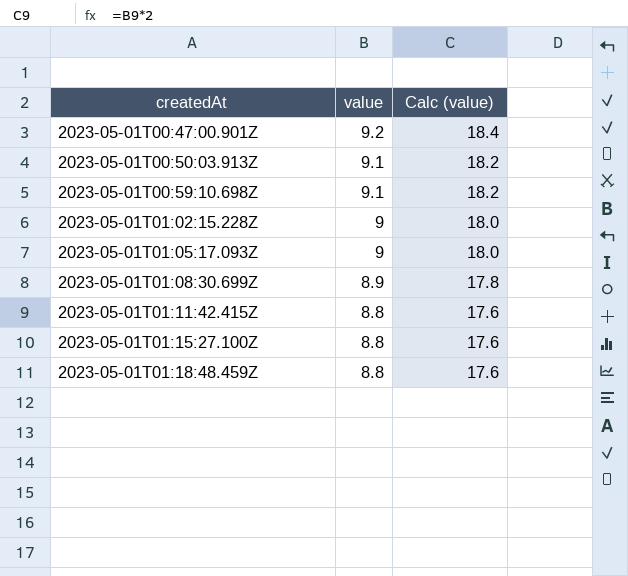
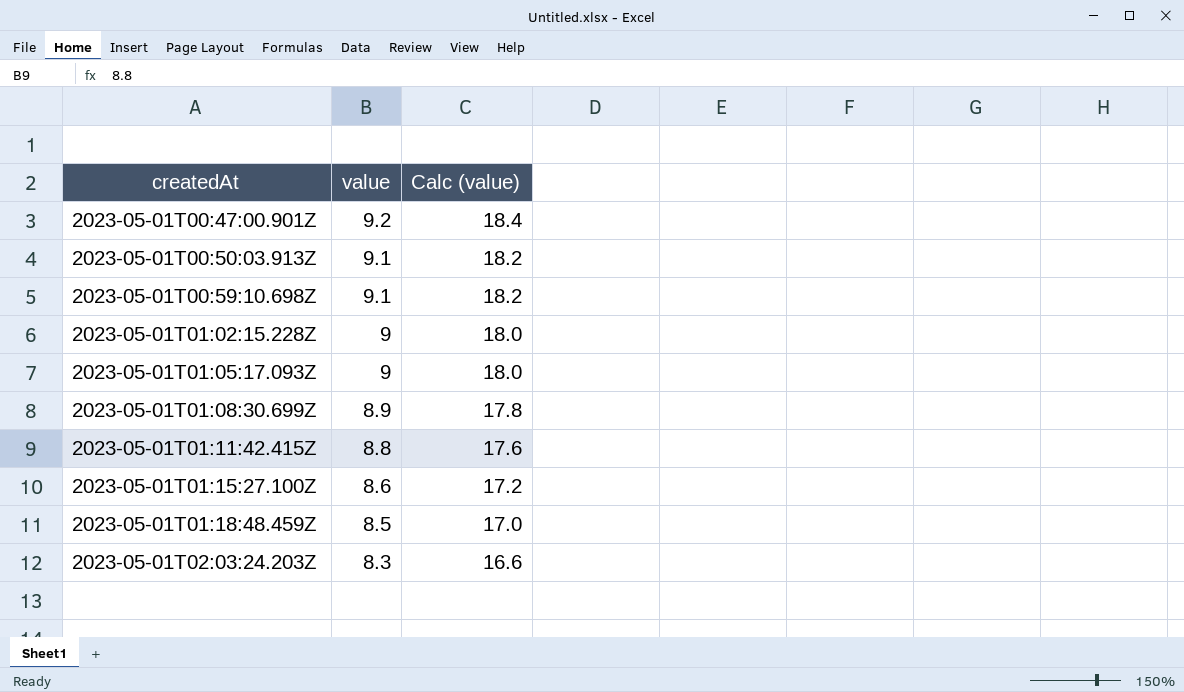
2023-05-01T01:15:27.100Z | value: 8.8 -> 8.6
2023-05-01T01:15:27.100Z | Calc (value): 17.6 -> 17.2
2023-05-01T01:18:48.459Z | value: 8.8 -> 8.5
2023-05-01T01:18:48.459Z | Calc (value): 17.6 -> 17.0
row 2023-05-01T02:03:24.203Z: none -> 8.3 | 16.6

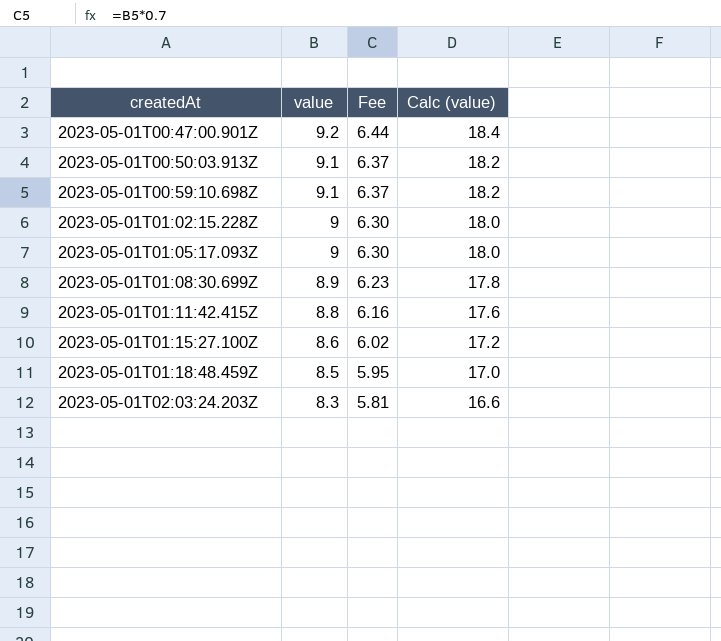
column Fee | formula: none -> [value] * 0.7

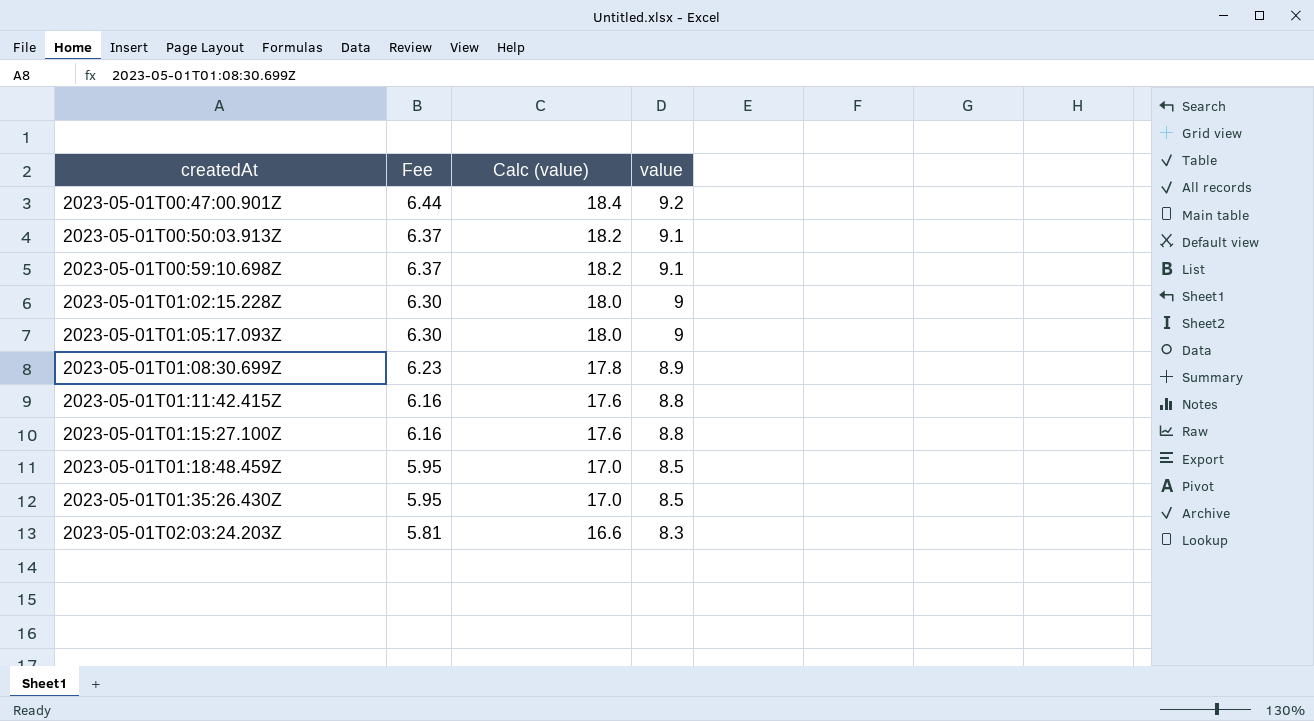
column value | position: 2 -> 4
2023-05-01T01:15:27.100Z | Fee: 6.02 -> 6.16
2023-05-01T01:15:27.100Z | Calc (value): 17.2 -> 17.6
2023-05-01T01:15:27.100Z | value: 8.6 -> 8.8
row 2023-05-01T01:35:26.430Z: none -> 5.95 | 17.0 | 8.5

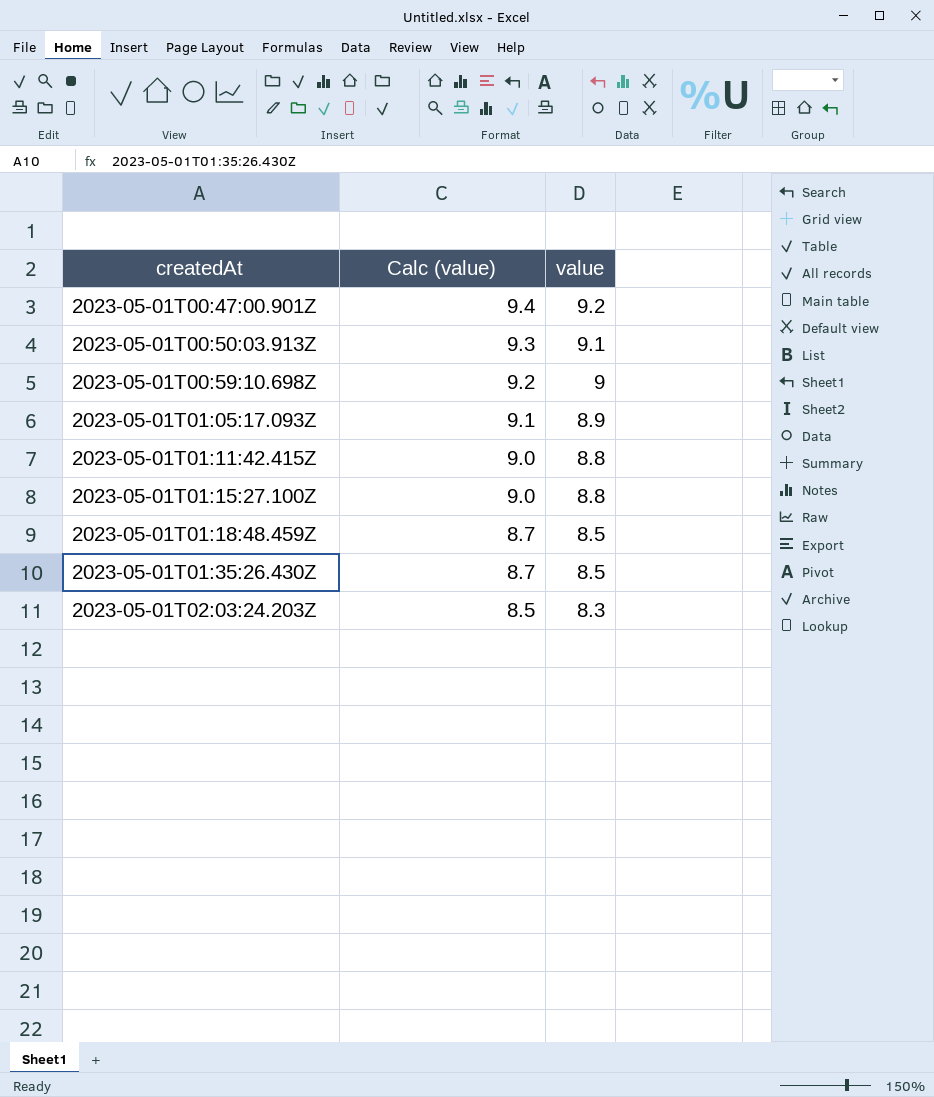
column Fee | formula: [value] * 0.7 -> none
column Calc (value) | formula: [value] * 2 -> [value] * 1.02
row 2023-05-01T01:02:15.228Z: 6.30 | 18.0 | 9 -> none
row 2023-05-01T01:08:30.699Z: 6.23 | 17.8 | 8.9 -> none
2023-05-01T00:59:10.698Z | value: 9.1 -> 9
2023-05-01T01:05:17.093Z | value: 9 -> 8.9

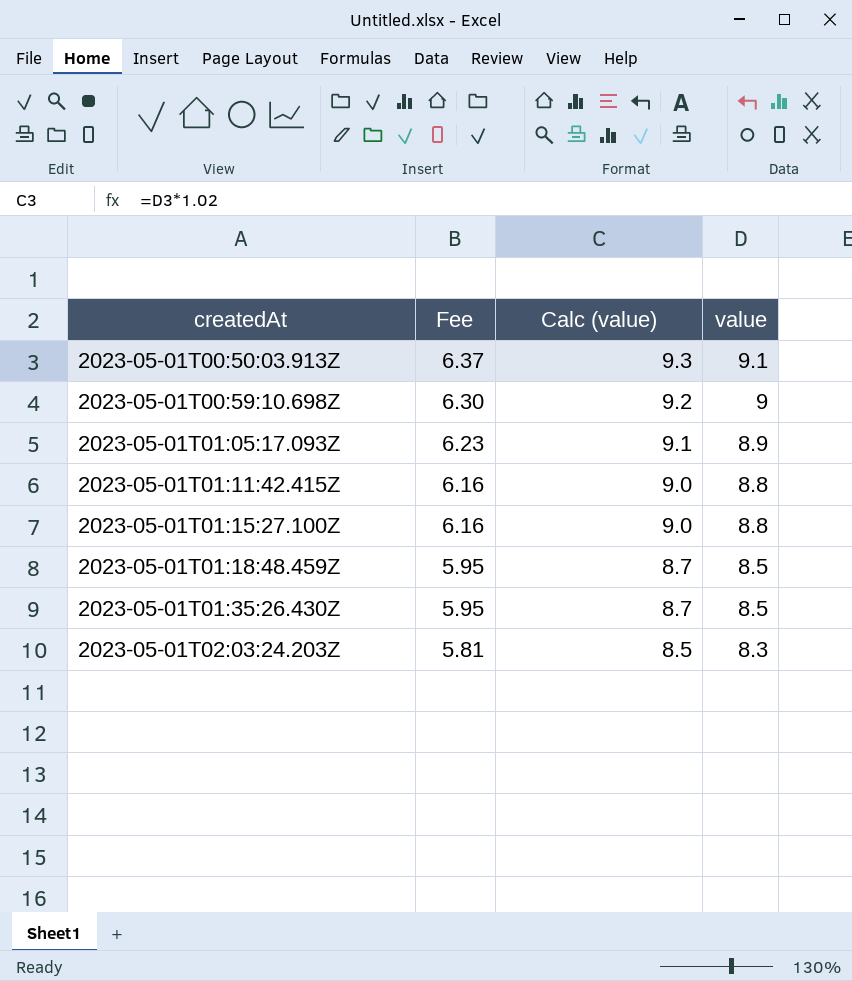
column Fee | formula: none -> [value] * 0.7
row 2023-05-01T00:47:00.901Z: 9.4 | 9.2 -> none

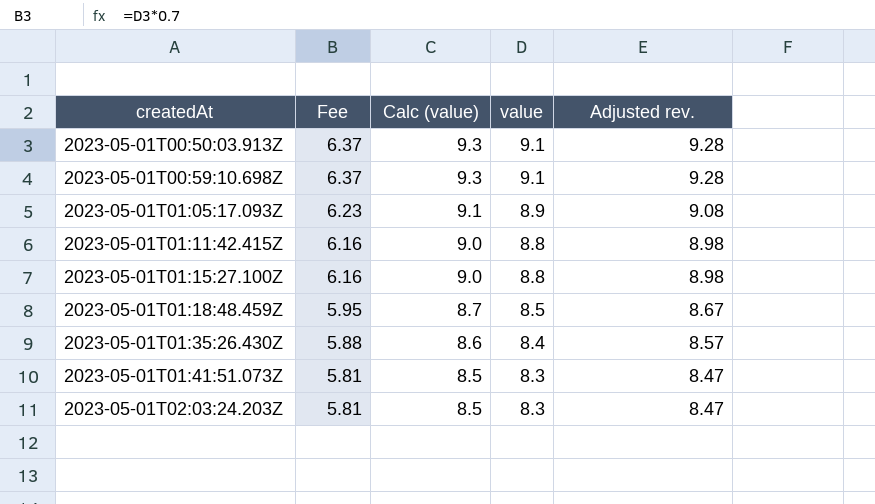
column Adjusted rev. | formula: none -> [value] * 1.02
2023-05-01T00:59:10.698Z | Fee: 6.30 -> 6.37
2023-05-01T00:59:10.698Z | Calc (value): 9.2 -> 9.3
2023-05-01T00:59:10.698Z | value: 9 -> 9.1
2023-05-01T01:35:26.430Z | Fee: 5.95 -> 5.88
2023-05-01T01:35:26.430Z | Calc (value): 8.7 -> 8.6
2023-05-01T01:35:26.430Z | value: 8.5 -> 8.4
row 2023-05-01T01:41:51.073Z: none -> 5.81 | 8.5 | 8.3 | 8.47

